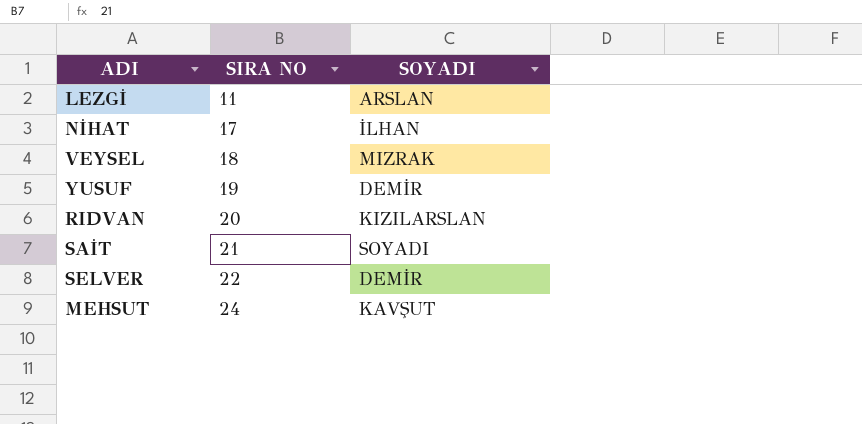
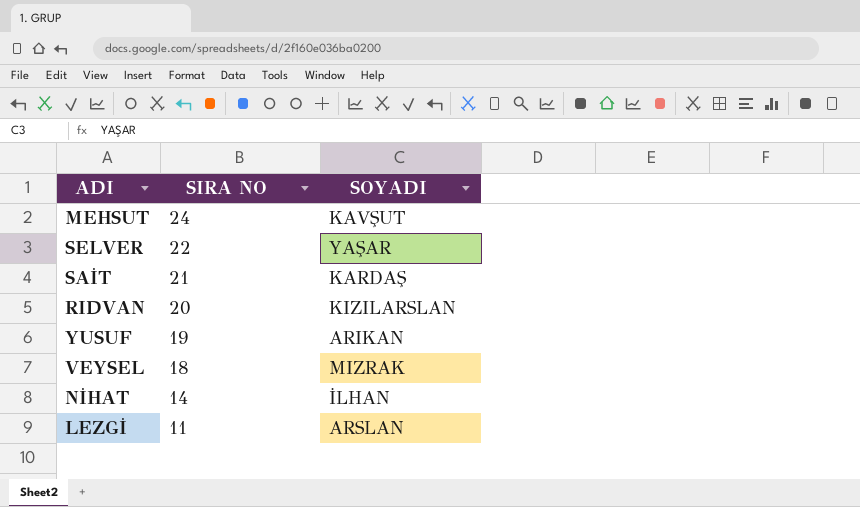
row order: SIRA NO ascending -> SIRA NO descending
SELVER | SOYADI: DEMİR -> YAŞAR
SAİT | SOYADI: SOYADI -> KARDAŞ
YUSUF | SOYADI: DEMİR -> ARIKAN
NİHAT | SIRA NO: 17 -> 14

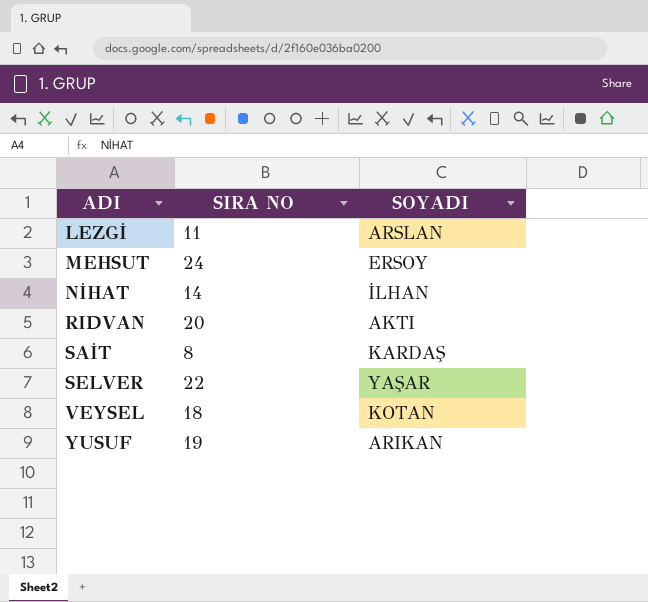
row order: SIRA NO descending -> ADI ascending
MEHSUT | SOYADI: KAVŞUT -> ERSOY
RIDVAN | SOYADI: KIZILARSLAN -> AKTI
SAİT | SIRA NO: 21 -> 8
VEYSEL | SOYADI: MIZRAK -> KOTAN

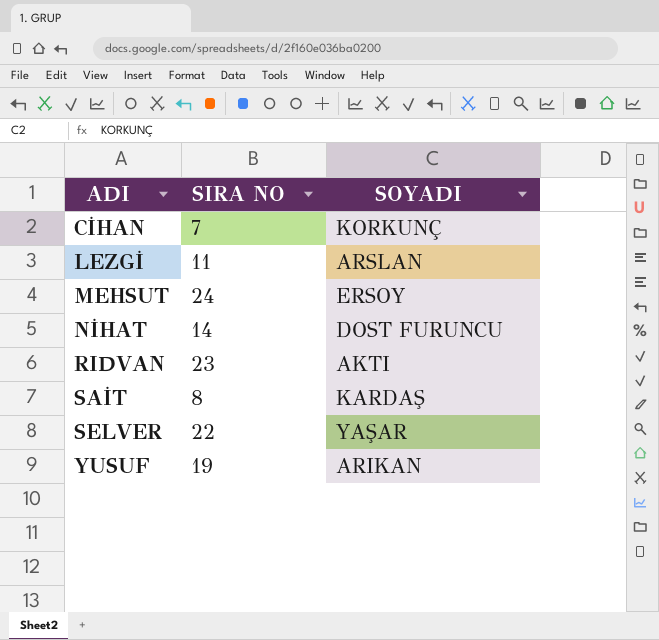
row VEYSEL: 18 | KOTAN -> none
row CİHAN: none -> 7 | KORKUNÇ
NİHAT | SOYADI: İLHAN -> DOST FURUNCU
RIDVAN | SIRA NO: 20 -> 23

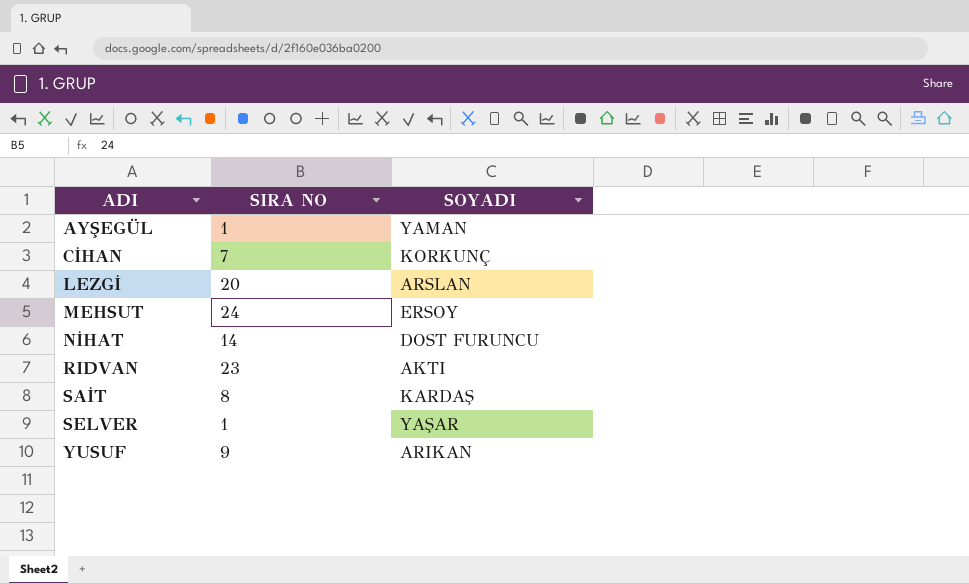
row AYŞEGÜL: none -> 1 | YAMAN
LEZGİ | SIRA NO: 11 -> 20
SELVER | SIRA NO: 22 -> 1
YUSUF | SIRA NO: 19 -> 9

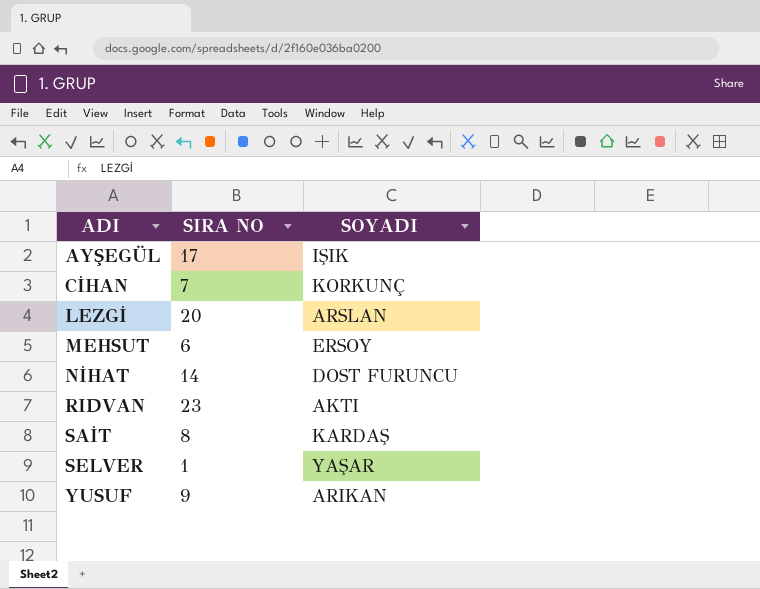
AYŞEGÜL | SIRA NO: 1 -> 17
AYŞEGÜL | SOYADI: YAMAN -> IŞIK
MEHSUT | SIRA NO: 24 -> 6

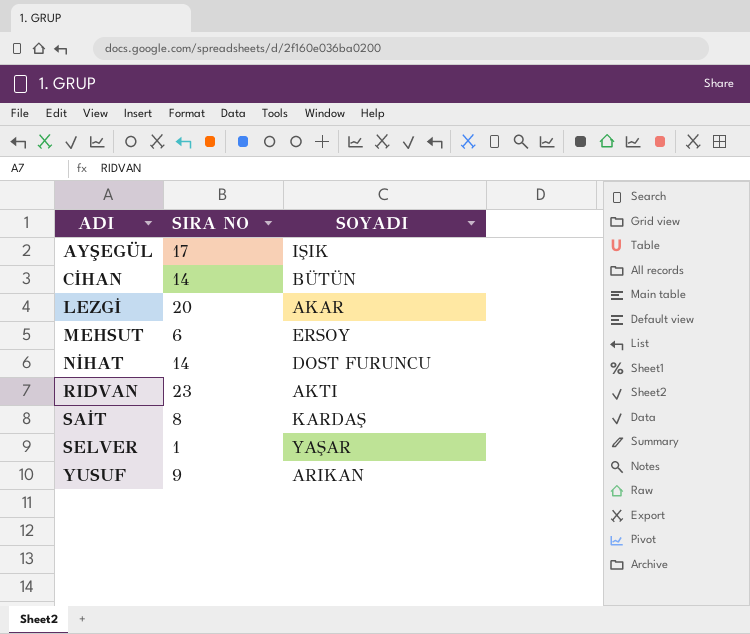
CİHAN | SIRA NO: 7 -> 14
CİHAN | SOYADI: KORKUNÇ -> BÜTÜN
LEZGİ | SOYADI: ARSLAN -> AKAR

